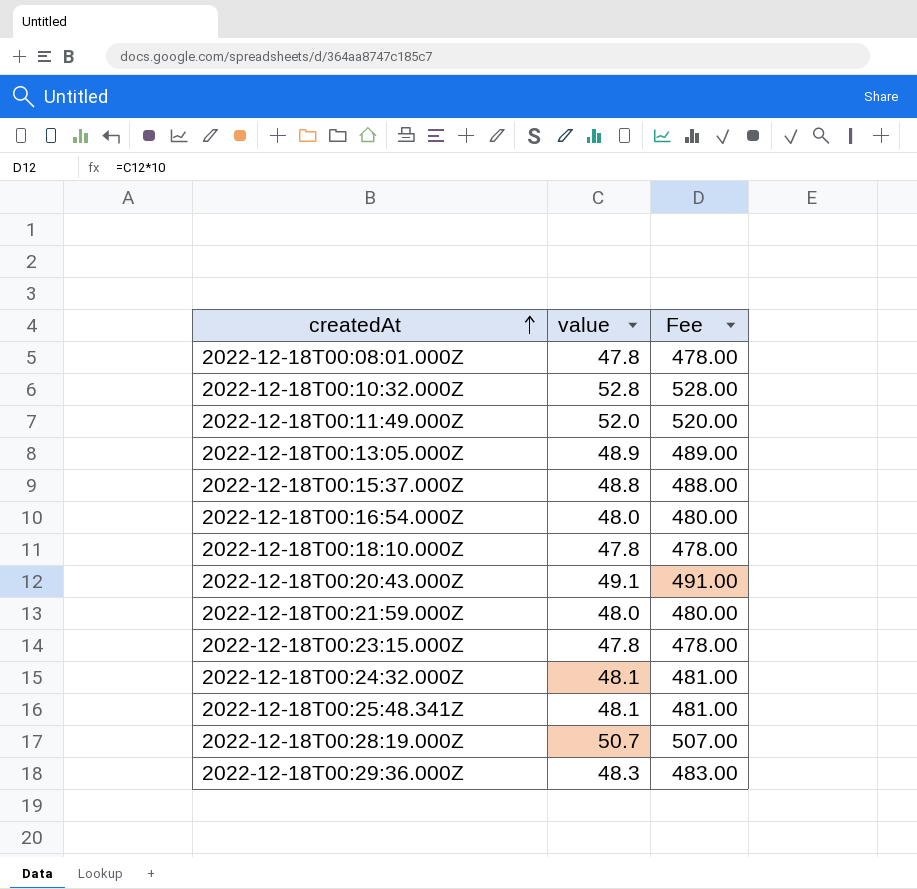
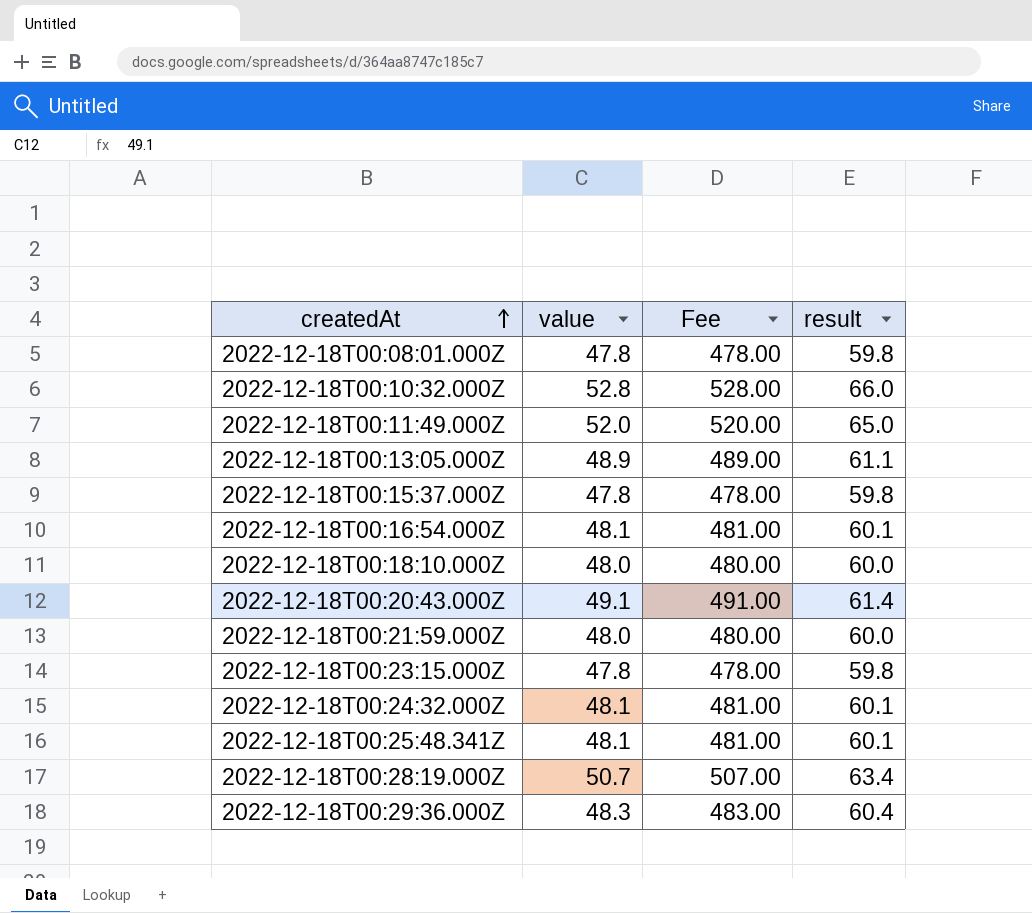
column result | formula: none -> [value] * 1.25
2022-12-18T00:15:37.000Z | value: 48.8 -> 47.8
2022-12-18T00:15:37.000Z | Fee: 488.00 -> 478.00
2022-12-18T00:16:54.000Z | value: 48.0 -> 48.1
2022-12-18T00:16:54.000Z | Fee: 480.00 -> 481.00
2022-12-18T00:18:10.000Z | value: 47.8 -> 48.0
2022-12-18T00:18:10.000Z | Fee: 478.00 -> 480.00

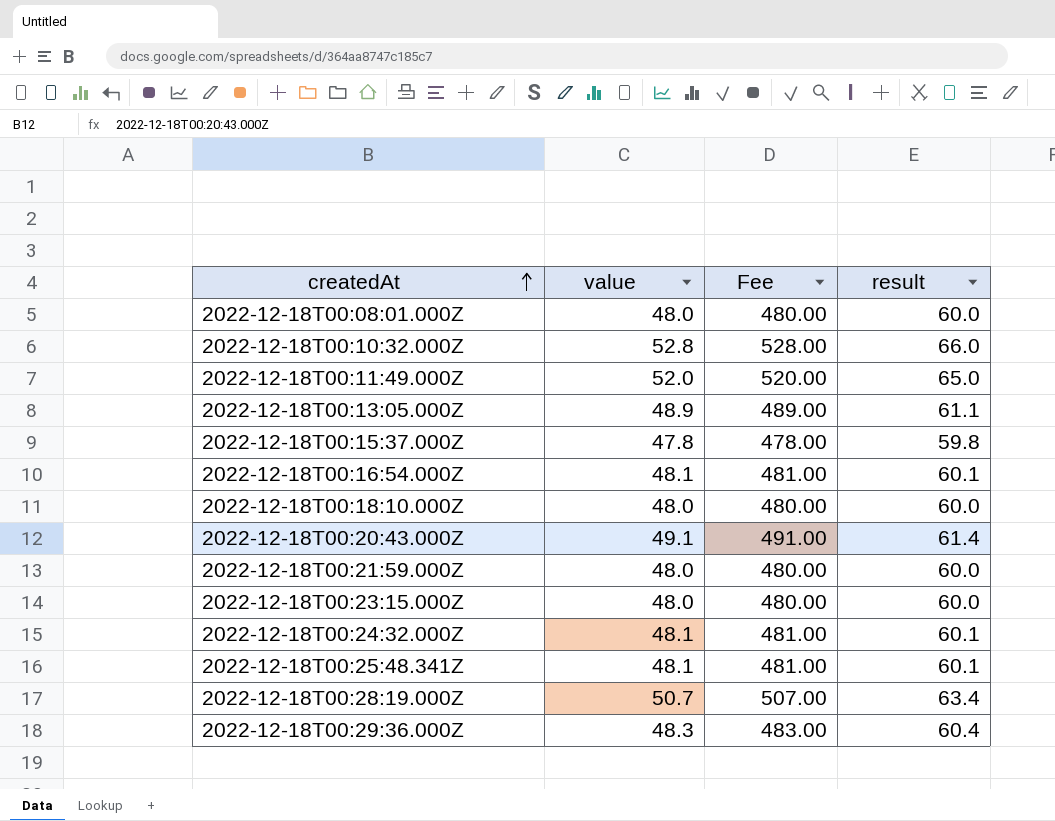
2022-12-18T00:08:01.000Z | value: 47.8 -> 48.0
2022-12-18T00:08:01.000Z | Fee: 478.00 -> 480.00
2022-12-18T00:08:01.000Z | result: 59.8 -> 60.0
2022-12-18T00:23:15.000Z | value: 47.8 -> 48.0
2022-12-18T00:23:15.000Z | Fee: 478.00 -> 480.00
2022-12-18T00:23:15.000Z | result: 59.8 -> 60.0

